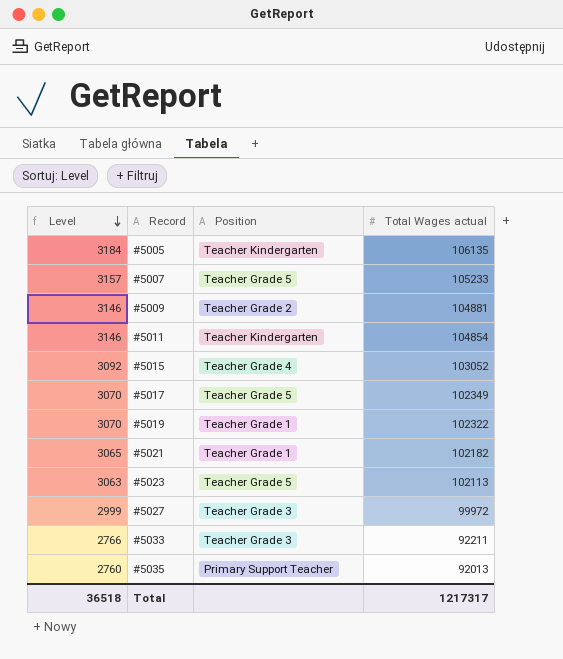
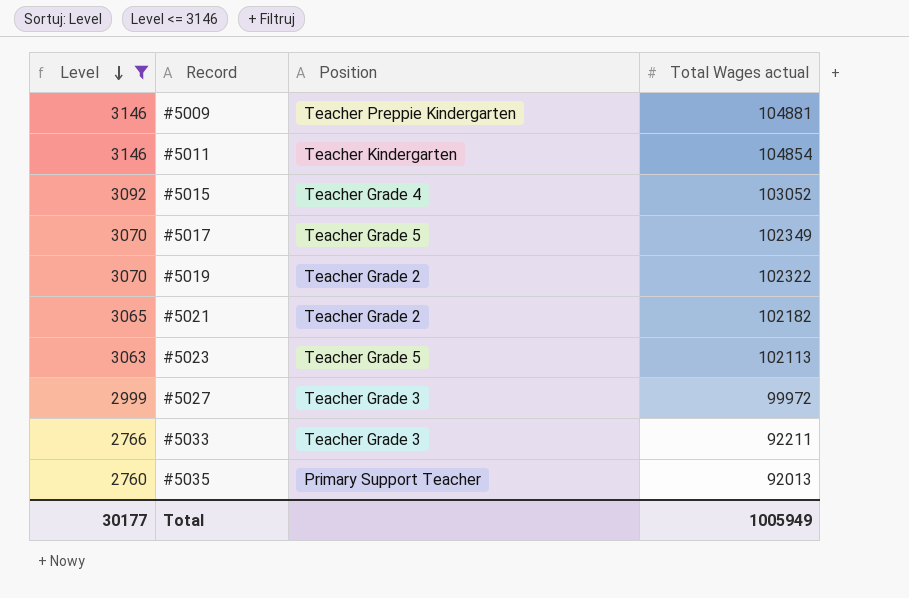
filter: none -> Level <= 3146
#5009 | Position: Teacher Grade 2 -> Teacher Preppie Kindergarten
#5019 | Position: Teacher Grade 1 -> Teacher Grade 2
#5021 | Position: Teacher Grade 1 -> Teacher Grade 2
Total | Level: 36518 -> 30177
Total | Total Wages actual: 1217317 -> 1005949

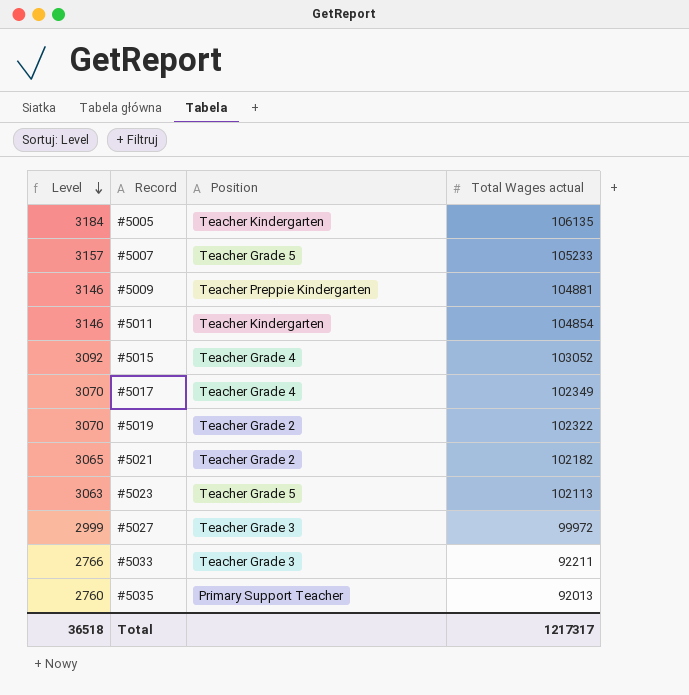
filter: Level <= 3146 -> none
#5017 | Position: Teacher Grade 5 -> Teacher Grade 4
Total | Level: 30177 -> 36518
Total | Total Wages actual: 1005949 -> 1217317

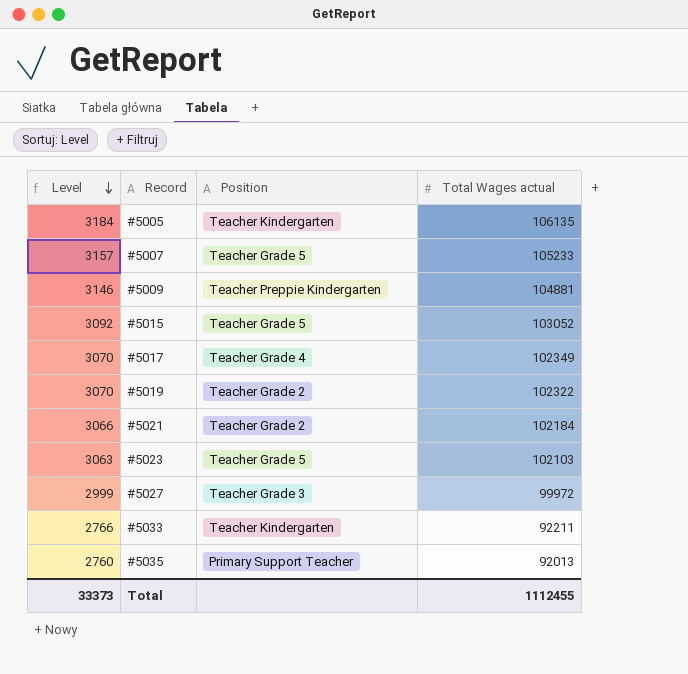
row #5011: 3146 | Teacher Kindergarten | 104854 -> none
#5015 | Position: Teacher Grade 4 -> Teacher Grade 5
#5021 | Level: 3065 -> 3066
#5021 | Total Wages actual: 102182 -> 102184
#5023 | Total Wages actual: 102113 -> 102103
#5033 | Position: Teacher Grade 3 -> Teacher Kindergarten
Total | Level: 36518 -> 33373
Total | Total Wages actual: 1217317 -> 1112455

